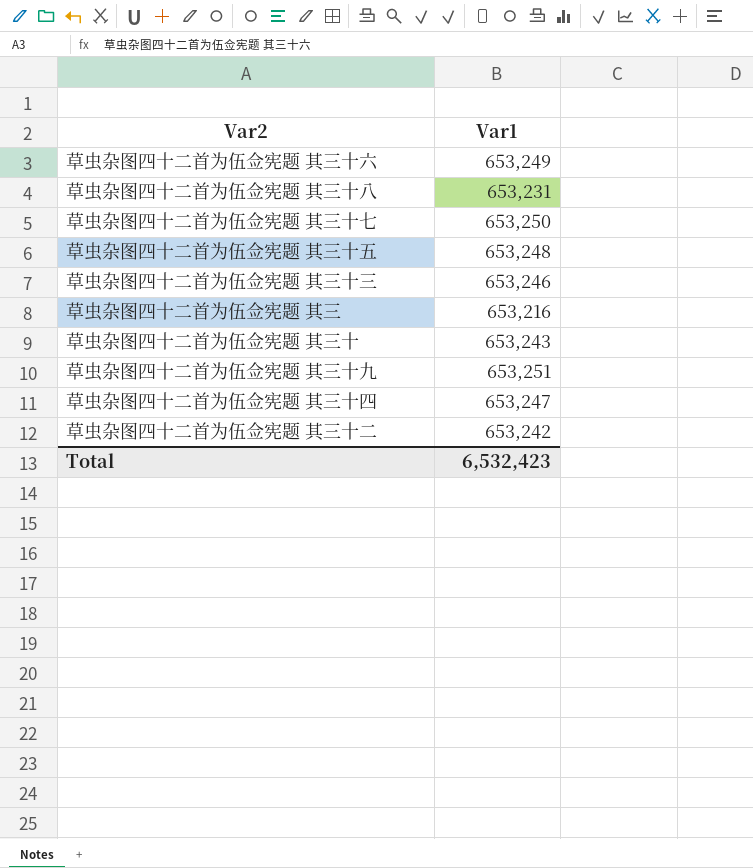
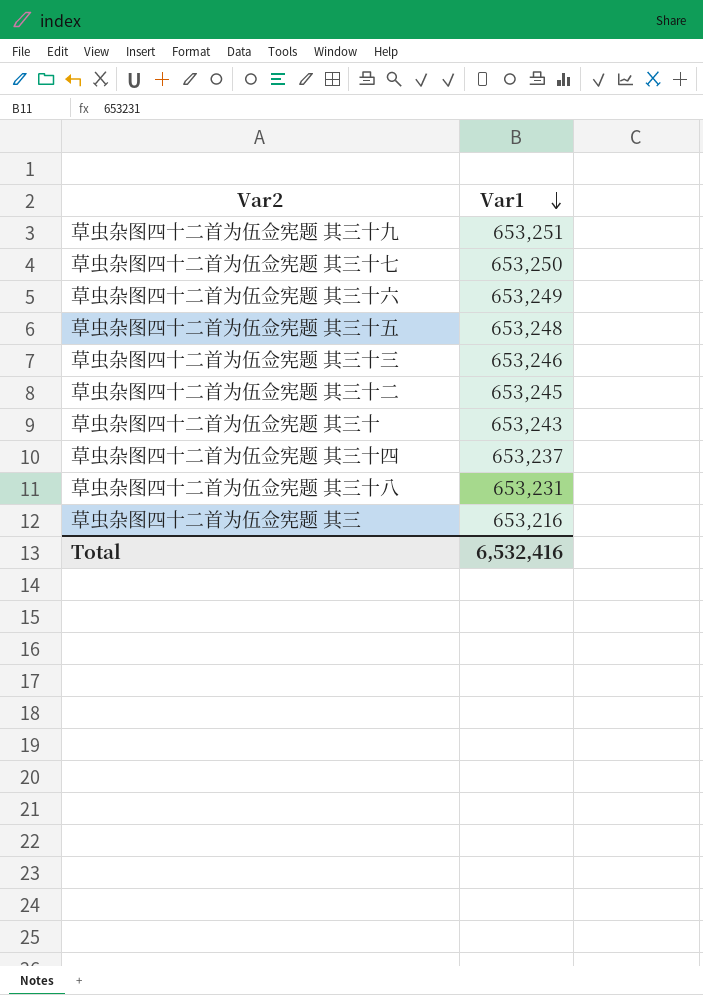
row order: none -> Var1 descending
草虫杂图四十二首为伍佥宪题 其三十二 | Var1: 653,242 -> 653,245
草虫杂图四十二首为伍佥宪题 其三十四 | Var1: 653,247 -> 653,237
Total | Var1: 6,532,423 -> 6,532,416

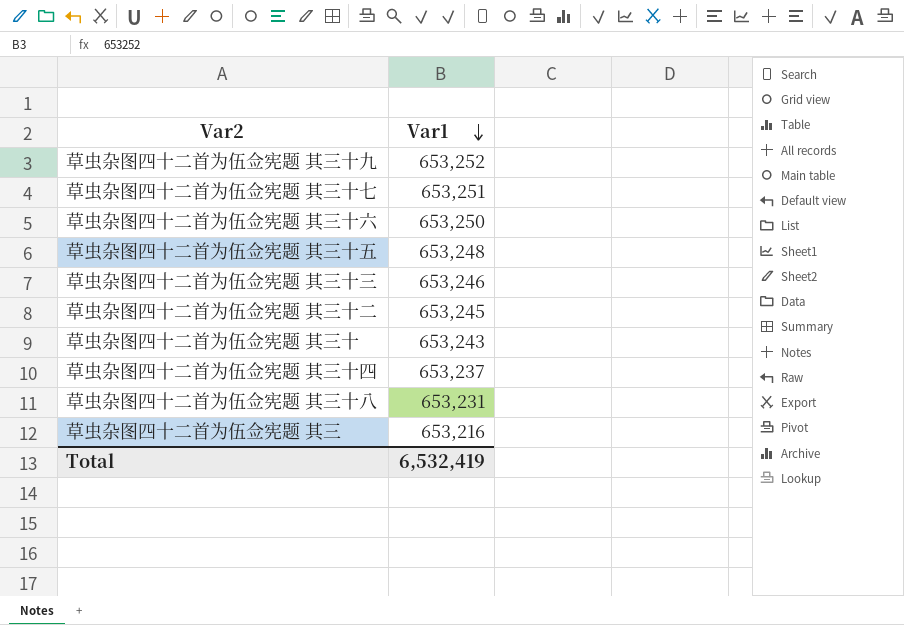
草虫杂图四十二首为伍佥宪题 其三十九 | Var1: 653,251 -> 653,252
草虫杂图四十二首为伍佥宪题 其三十七 | Var1: 653,250 -> 653,251
草虫杂图四十二首为伍佥宪题 其三十六 | Var1: 653,249 -> 653,250
Total | Var1: 6,532,416 -> 6,532,419

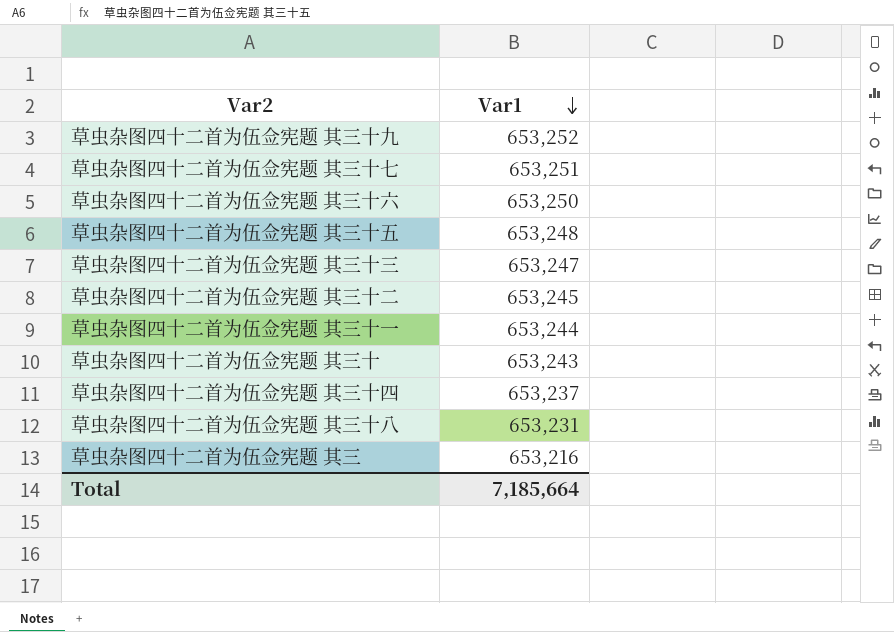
草虫杂图四十二首为伍佥宪题 其三十三 | Var1: 653,246 -> 653,247
row 草虫杂图四十二首为伍佥宪题 其三十一: none -> 653,244
Total | Var1: 6,532,419 -> 7,185,664

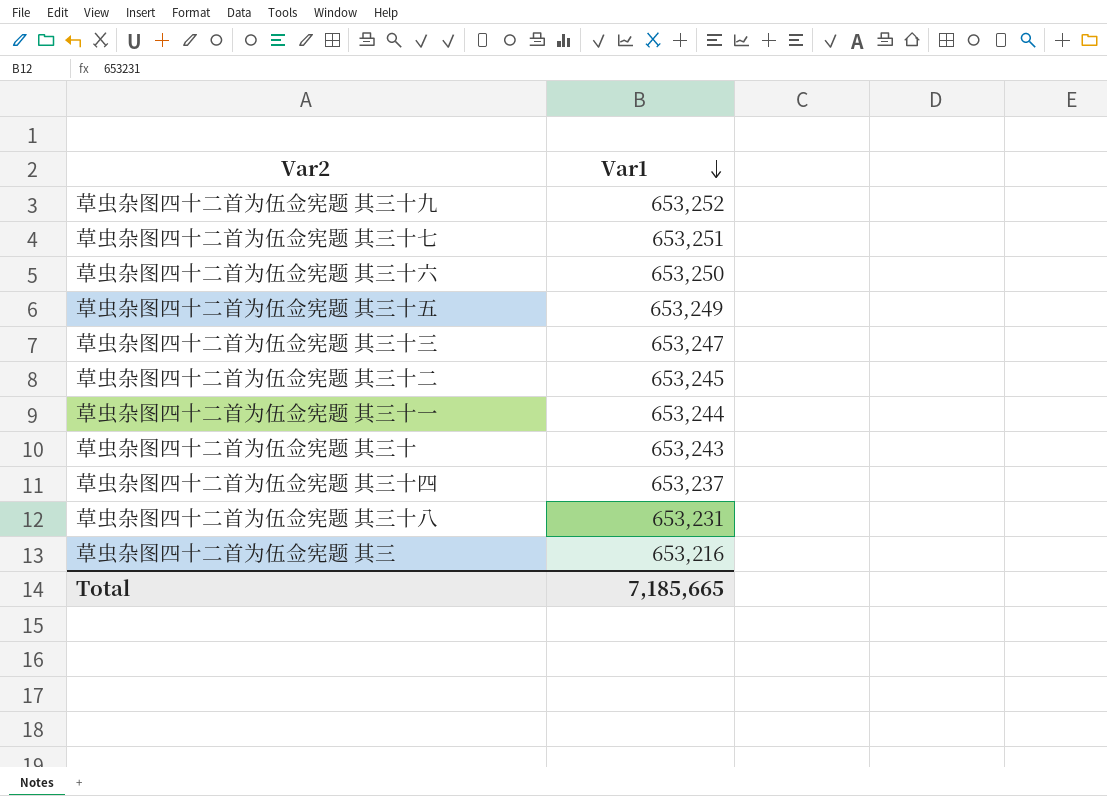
草虫杂图四十二首为伍佥宪题 其三十五 | Var1: 653,248 -> 653,249
Total | Var1: 7,185,664 -> 7,185,665

